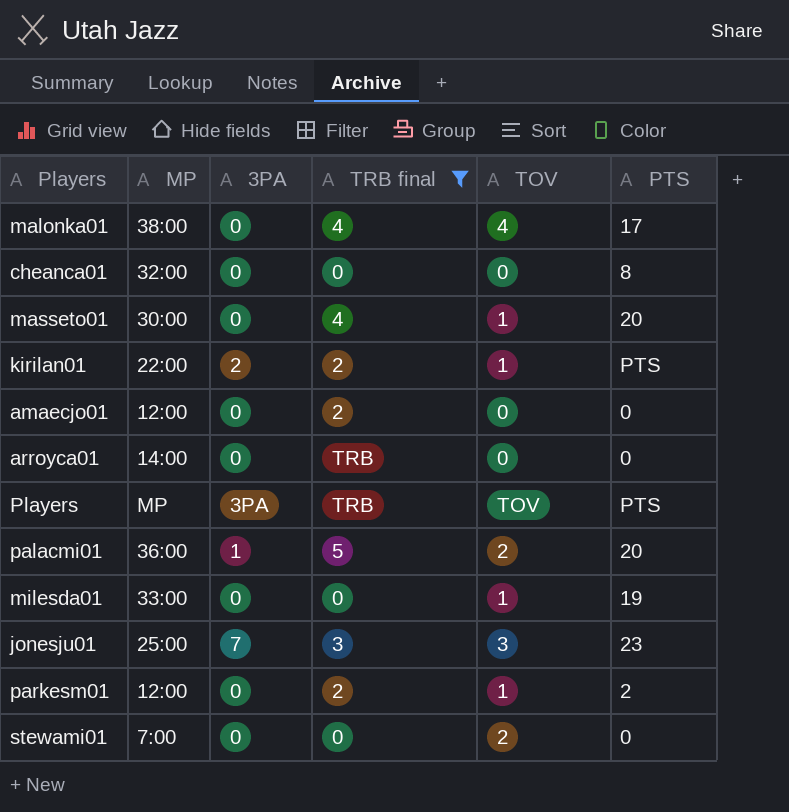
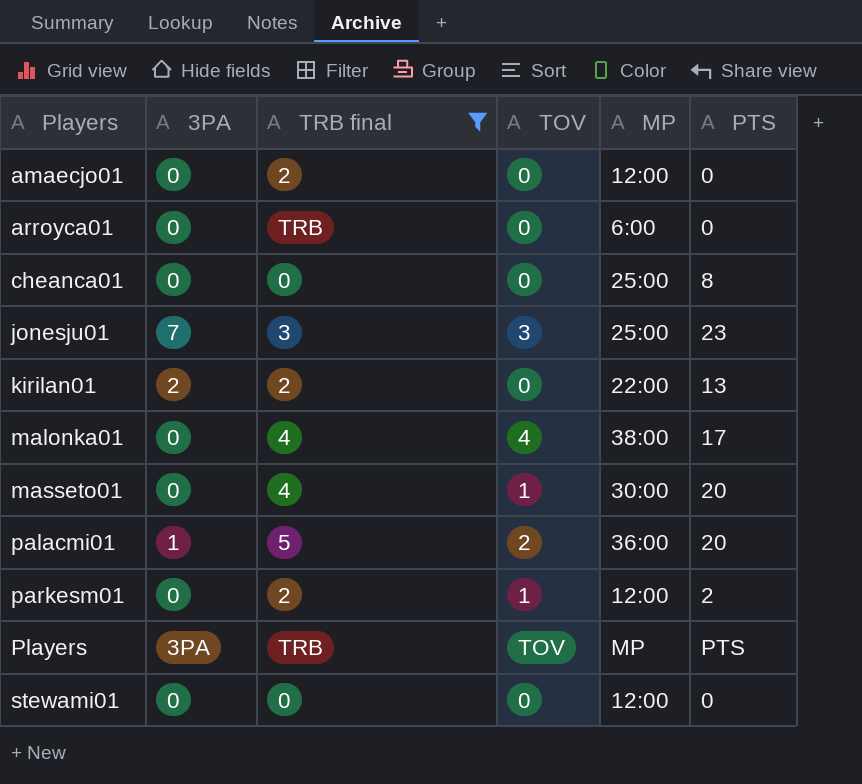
row order: none -> Players ascending
column MP | position: 2 -> 5
row milesda01: 33:00 | 0 | 0 | 1 | 19 -> none
arroyca01 | MP: 14:00 -> 6:00
cheanca01 | MP: 32:00 -> 25:00
kirilan01 | TOV: 1 -> 0
kirilan01 | PTS: PTS -> 13
stewami01 | TOV: 2 -> 0
stewami01 | MP: 7:00 -> 12:00

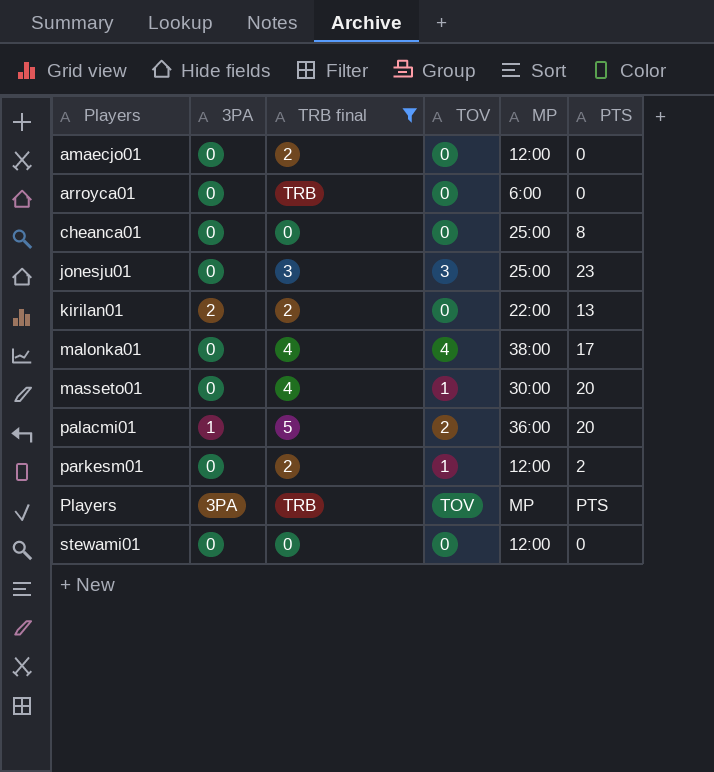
jonesju01 | 3PA: 7 -> 0

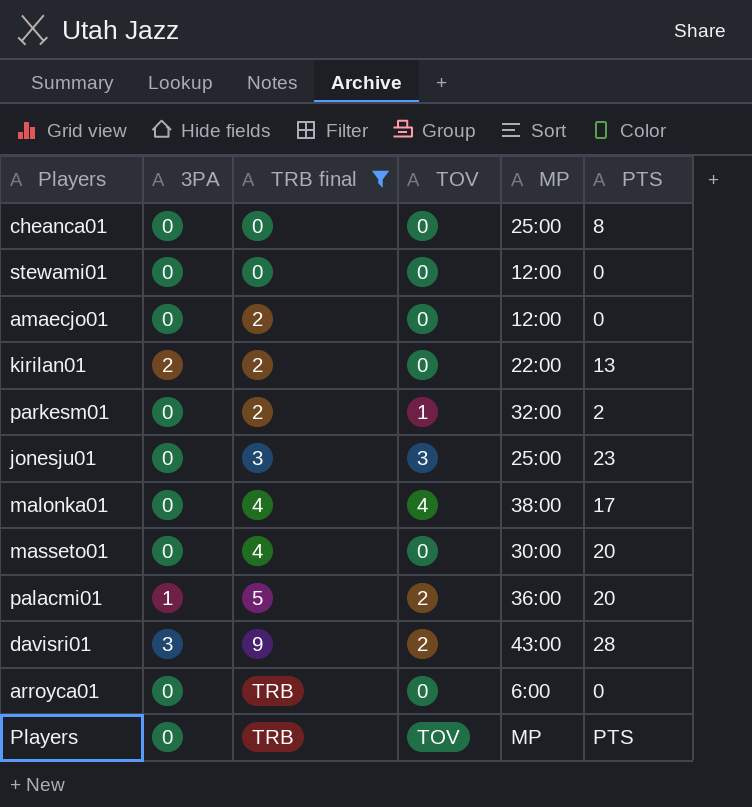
row order: Players ascending -> TRB final ascending
parkesm01 | MP: 12:00 -> 32:00
masseto01 | TOV: 1 -> 0
row davisri01: none -> 3 | 9 | 2 | 43:00 | 28
Players | 3PA: 3PA -> 0

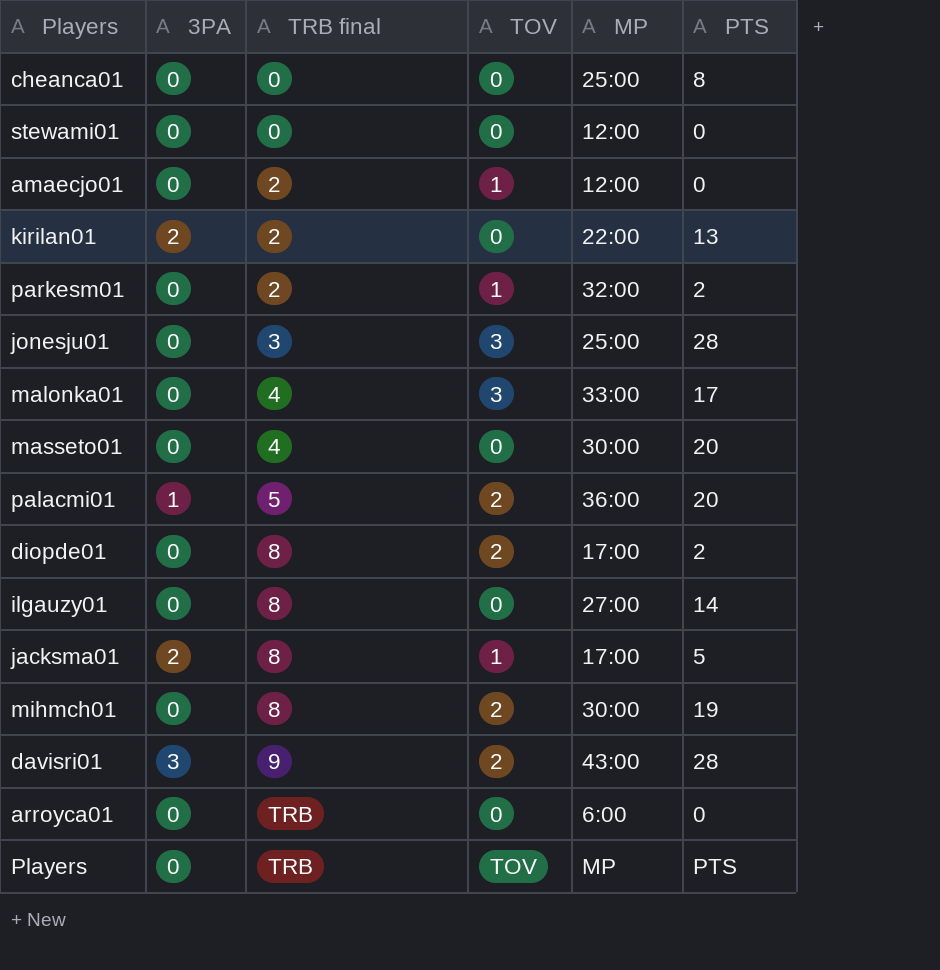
filter: TRB final != 8 -> none
amaecjo01 | TOV: 0 -> 1
jonesju01 | PTS: 23 -> 28
malonka01 | TOV: 4 -> 3
malonka01 | MP: 38:00 -> 33:00

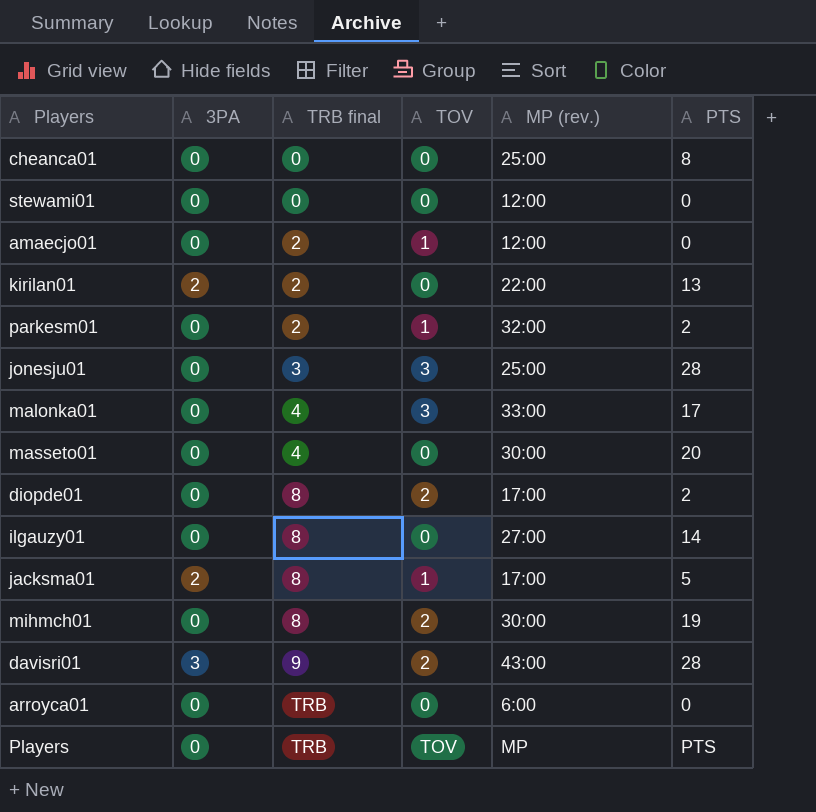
column name: MP -> MP (rev.)
row palacmi01: 1 | 5 | 2 | 36:00 | 20 -> none

